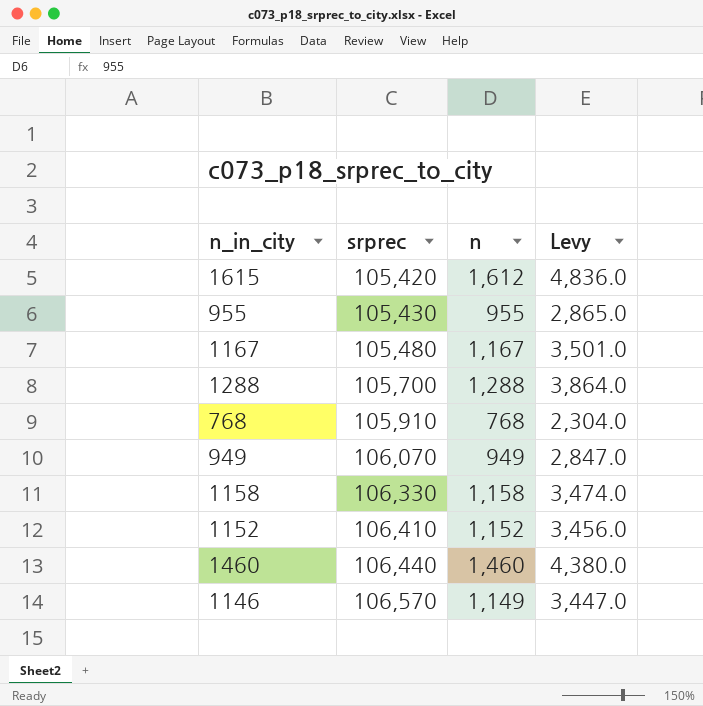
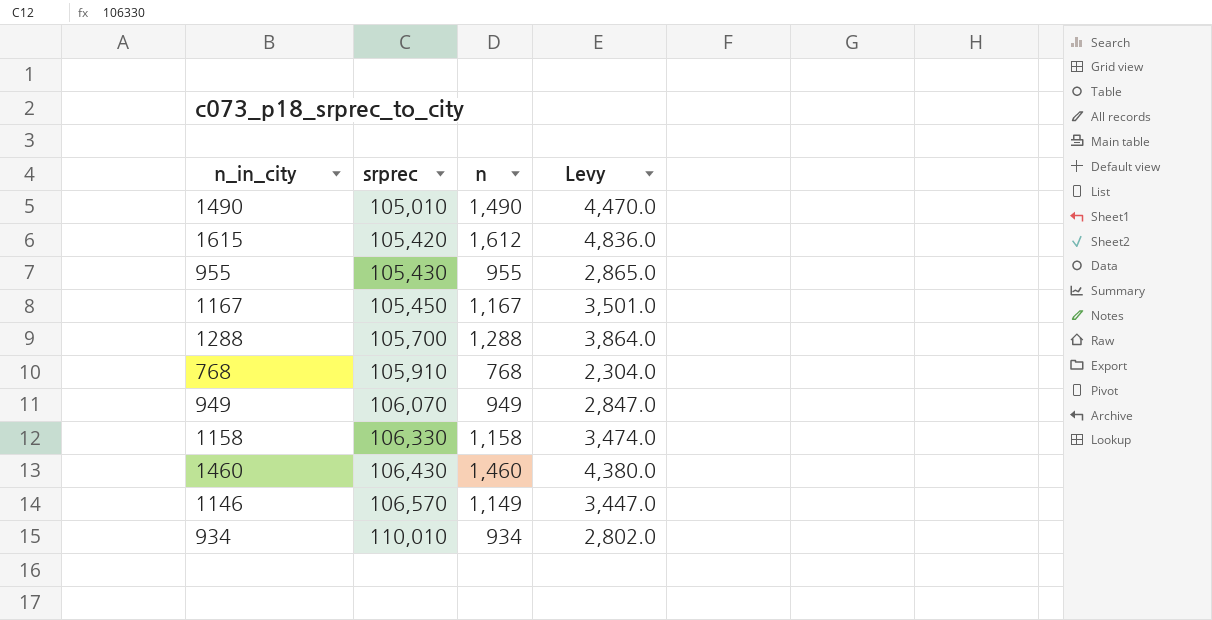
row 1152: 106,410 | 1,152 | 3,456.0 -> none
row 1490: none -> 105,010 | 1,490 | 4,470.0
1167 | srprec: 105,480 -> 105,450
1460 | srprec: 106,440 -> 106,430
row 934: none -> 110,010 | 934 | 2,802.0

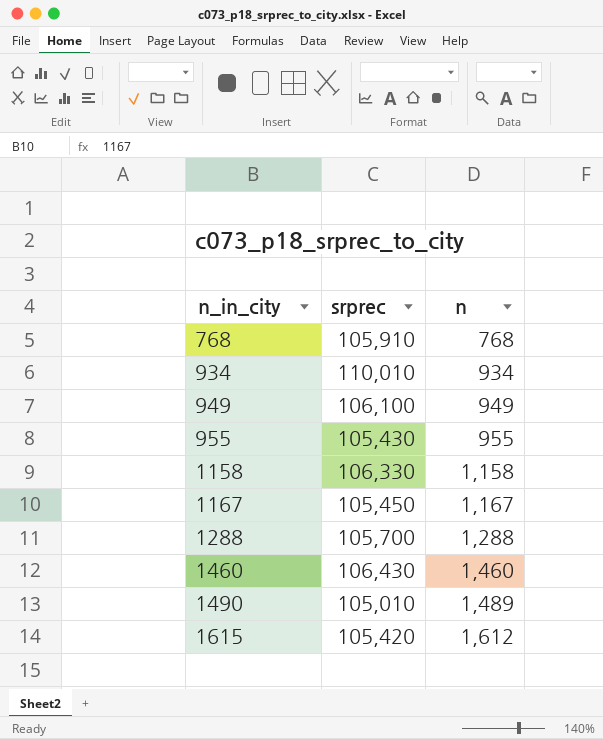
row order: srprec ascending -> n_in_city ascending
column Levy | formula: [n] * 3 -> none
row 1146: 106,570 | 1,149 | 3,447.0 -> none
949 | srprec: 106,070 -> 106,100
1490 | n: 1,490 -> 1,489

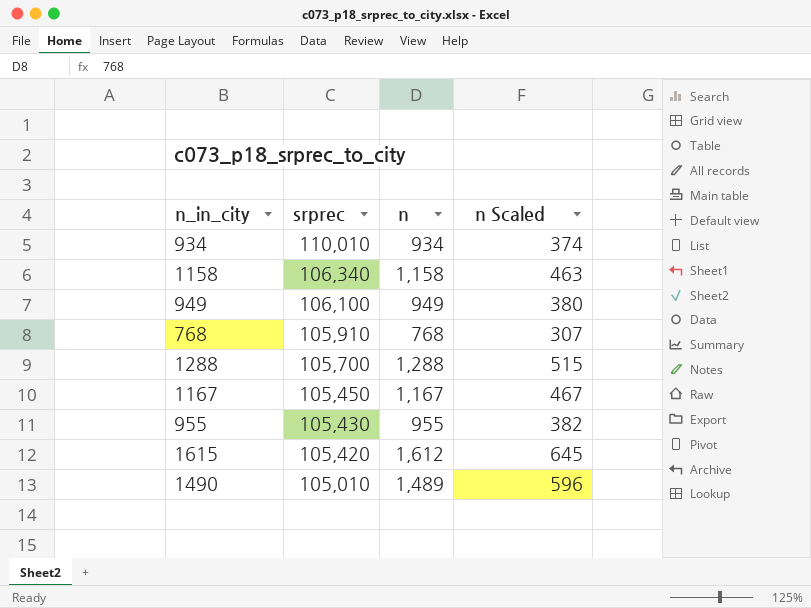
row order: n_in_city ascending -> srprec descending
column n Scaled | formula: none -> [n] * 0.4
row 1460: 106,430 | 1,460 -> none
1158 | srprec: 106,330 -> 106,340

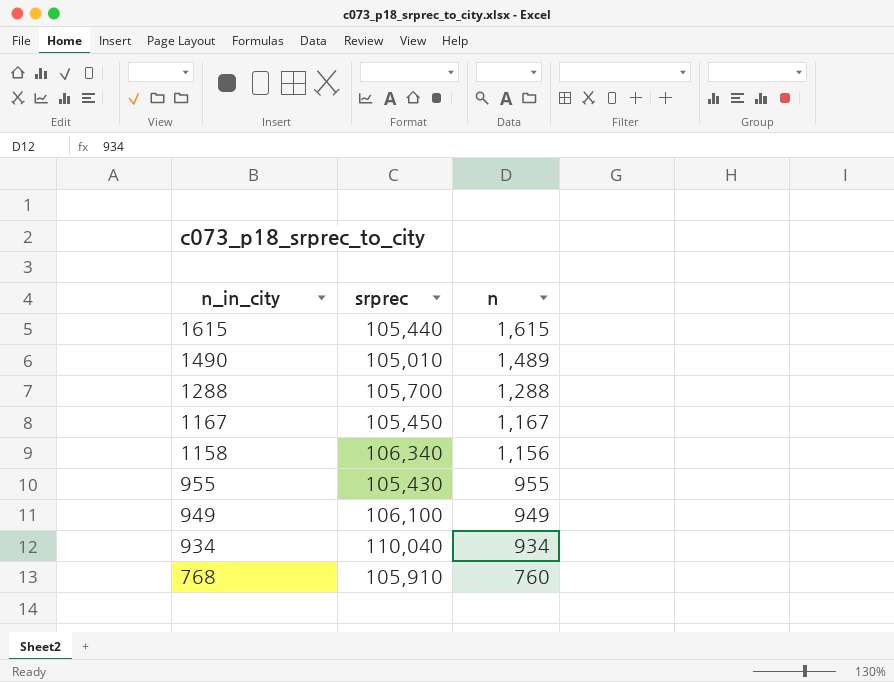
row order: srprec descending -> n_in_city descending
column n Scaled | formula: [n] * 0.4 -> none
1615 | srprec: 105,420 -> 105,440
1615 | n: 1,612 -> 1,615
1158 | n: 1,158 -> 1,156
934 | srprec: 110,010 -> 110,040
768 | n: 768 -> 760

